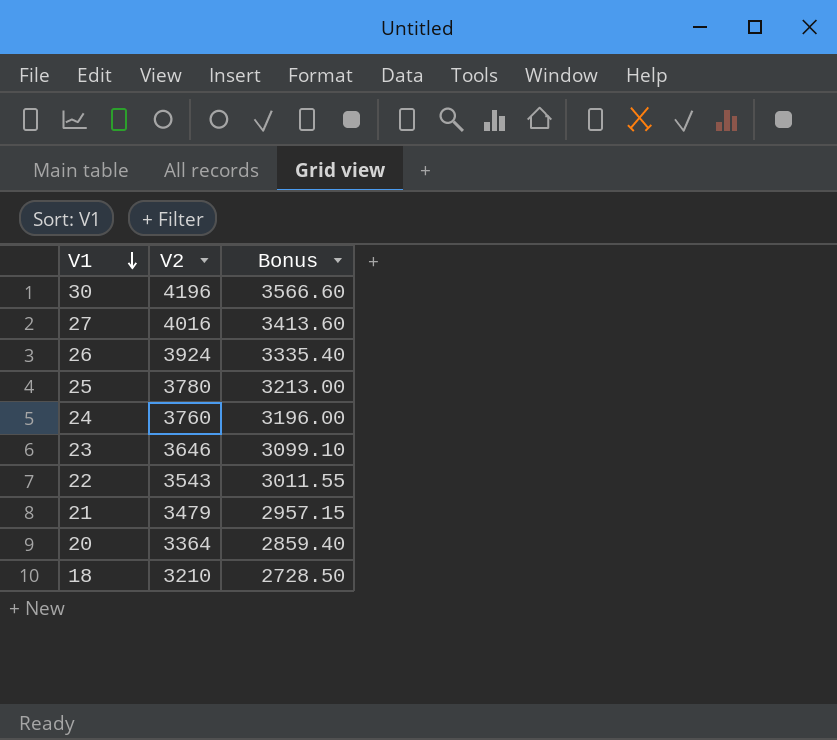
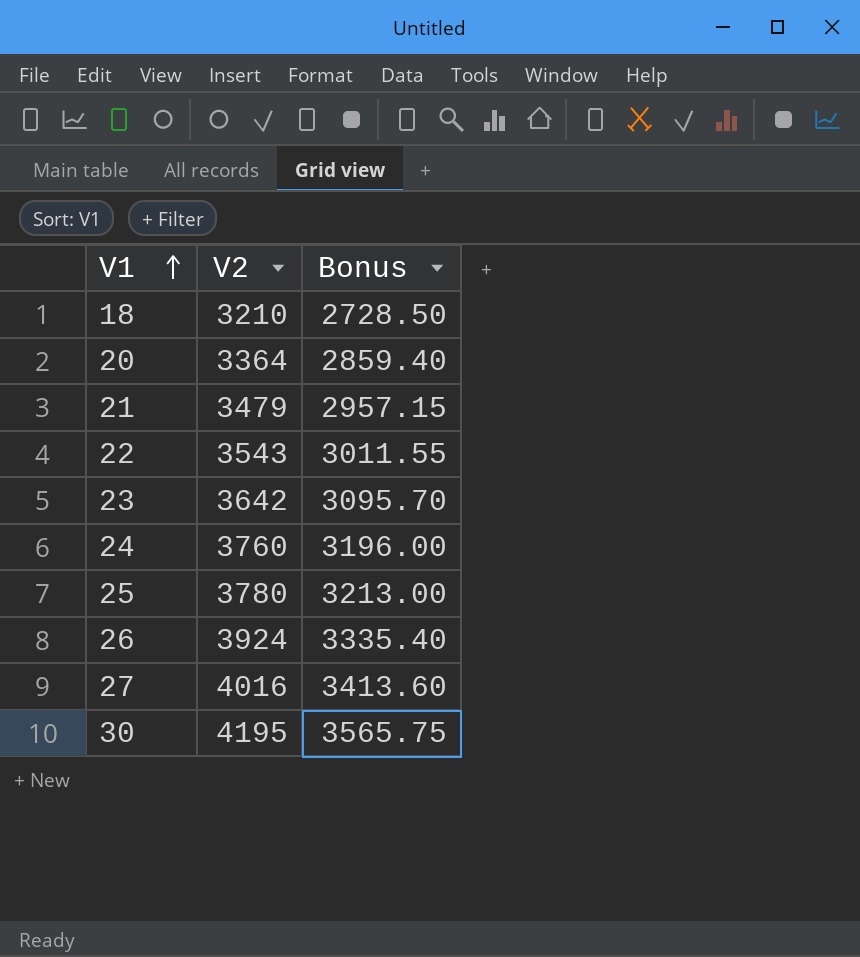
row order: V1 descending -> V1 ascending
23 | V2: 3646 -> 3642
23 | Bonus: 3099.10 -> 3095.70
30 | V2: 4196 -> 4195
30 | Bonus: 3566.60 -> 3565.75

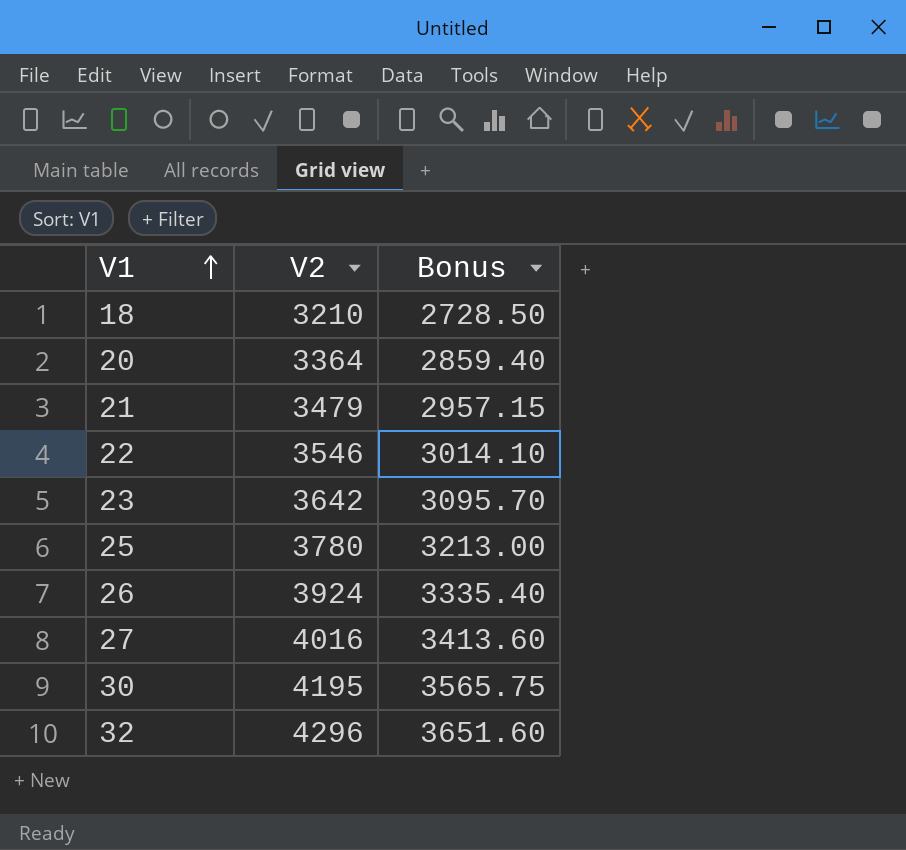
row 24: 3760 | 3196.00 -> none
22 | V2: 3543 -> 3546
22 | Bonus: 3011.55 -> 3014.10
row 32: none -> 4296 | 3651.60

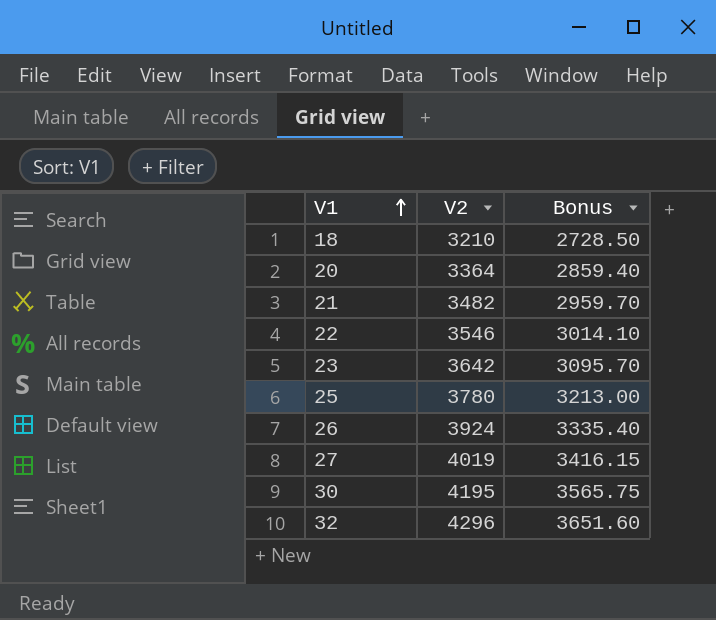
21 | V2: 3479 -> 3482
21 | Bonus: 2957.15 -> 2959.70
27 | V2: 4016 -> 4019
27 | Bonus: 3413.60 -> 3416.15

